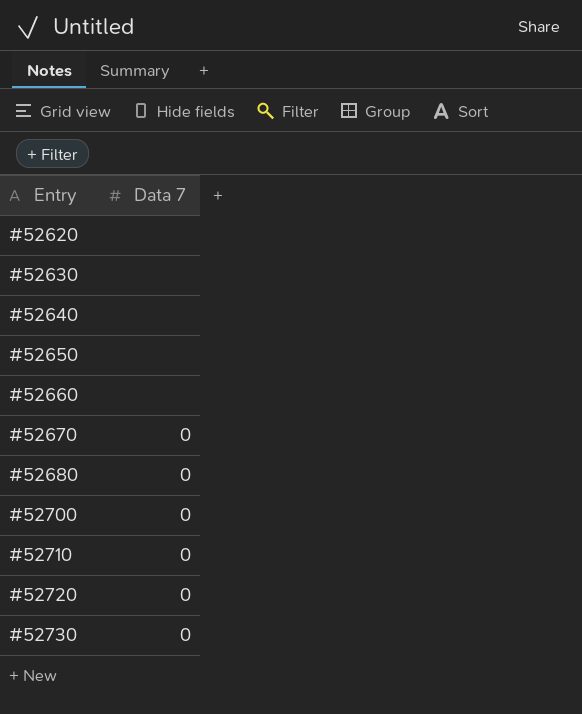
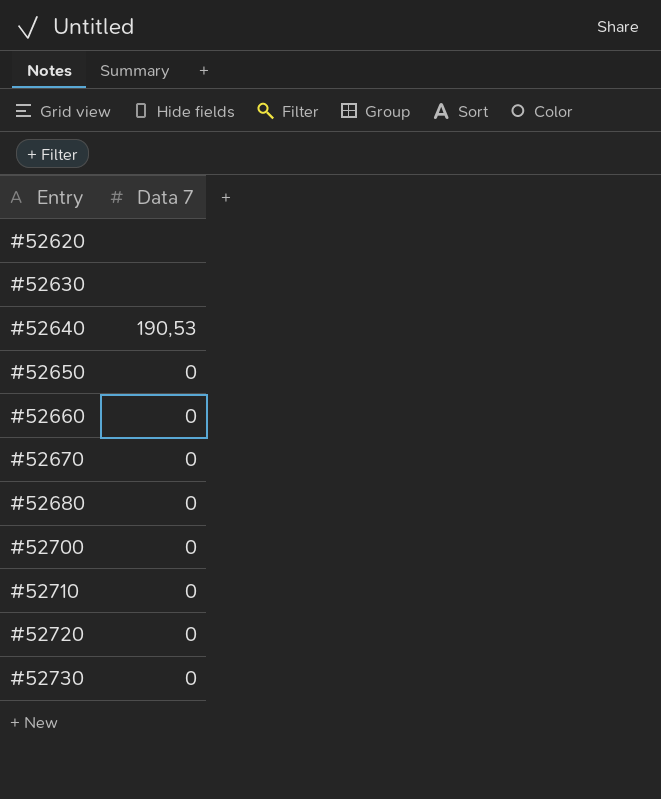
#52640 | Data 7: none -> 190,53
#52650 | Data 7: none -> 0
#52660 | Data 7: none -> 0

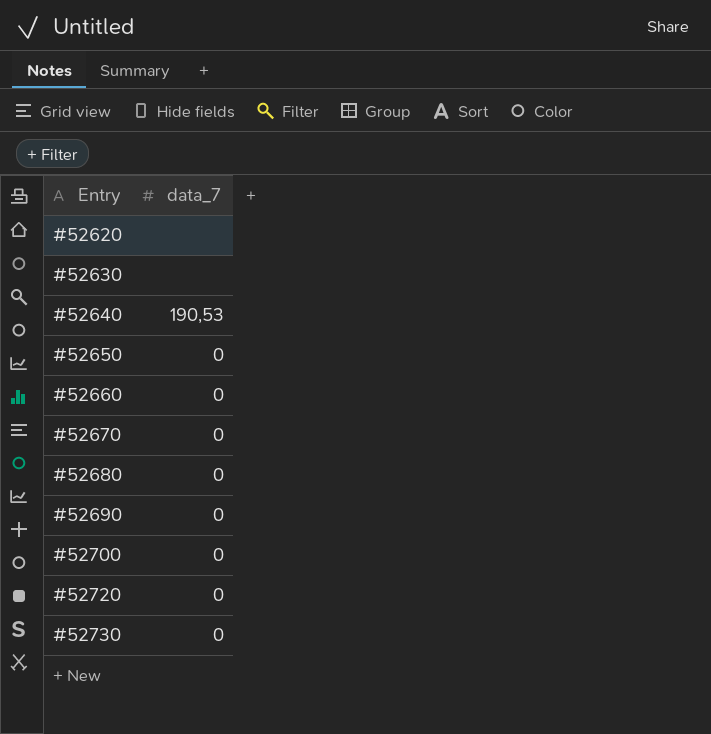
column name: Data 7 -> data_7
row #52710: 0 -> none
row #52690: none -> 0

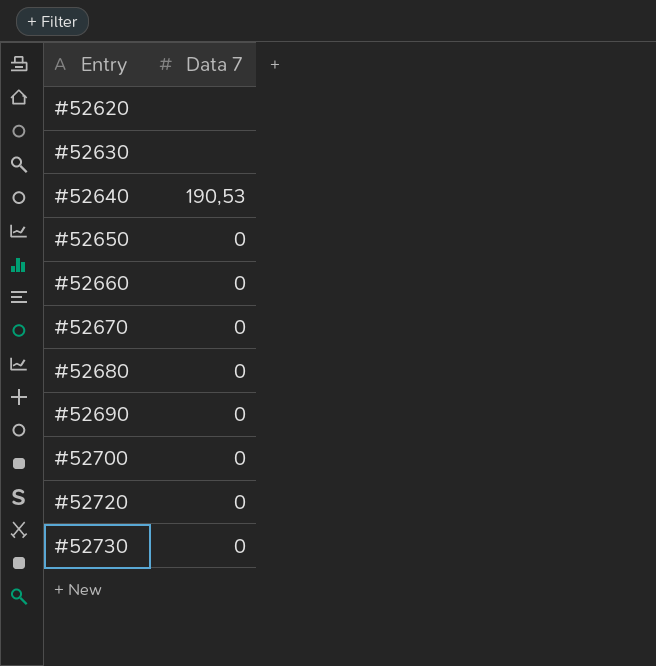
column name: data_7 -> Data 7

